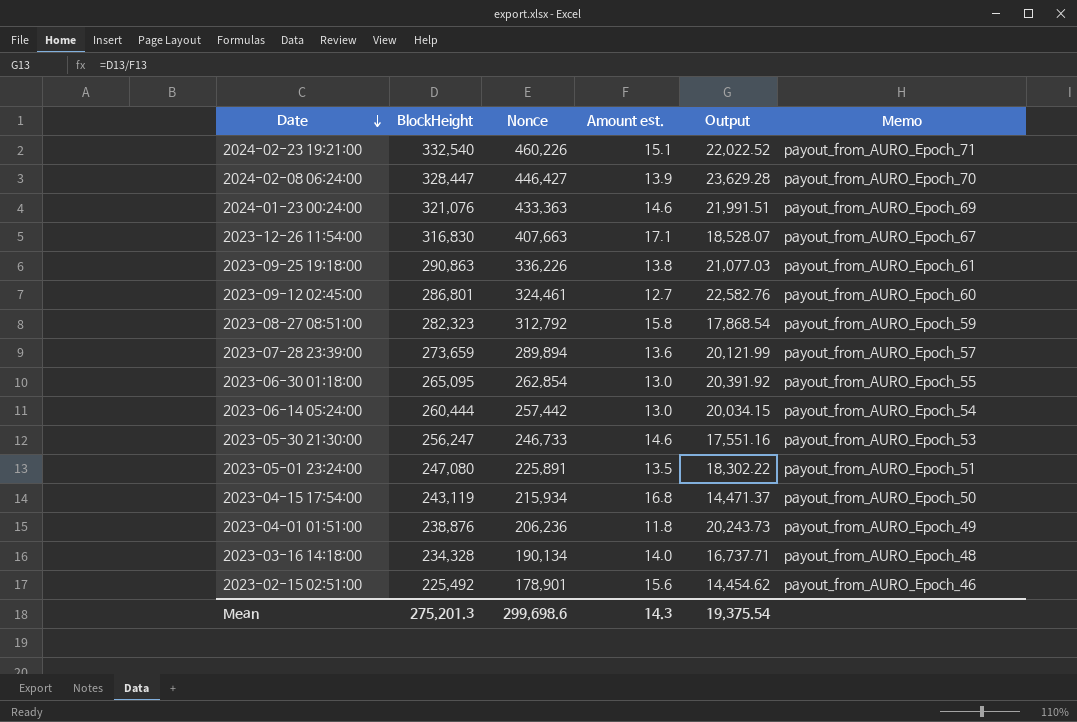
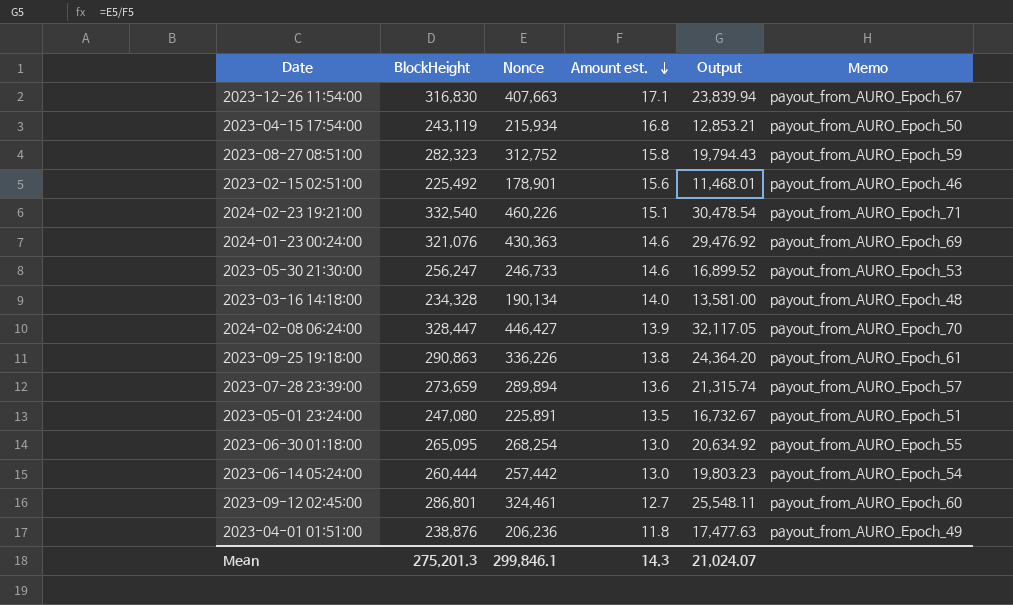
row order: Date descending -> Amount est. descending
column Output | formula: [BlockHeight] / [Amount est.] -> [Nonce] / [Amount est.]
2023-08-27 08:51:00 | Nonce: 312,792 -> 312,752
2024-01-23 00:24:00 | Nonce: 433,363 -> 430,363
2023-06-30 01:18:00 | Nonce: 262,854 -> 268,254
Mean | Nonce: 299,698.6 -> 299,846.1
Mean | Output: 19,375.54 -> 21,024.07

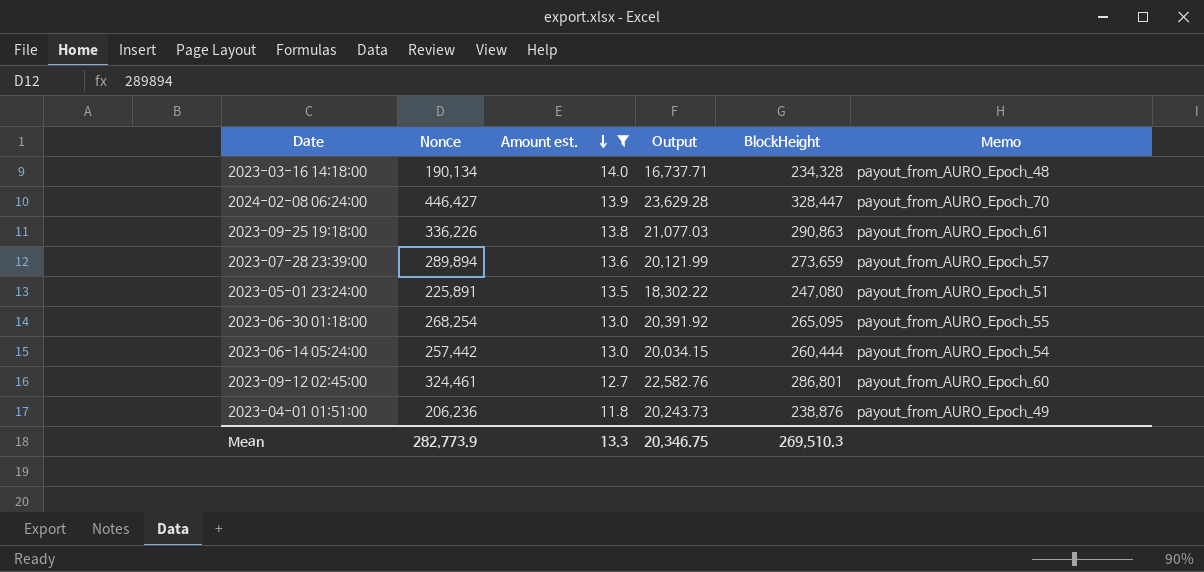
filter: none -> Amount est. <= 14.0
column Output | formula: [Nonce] / [Amount est.] -> [BlockHeight] / [Amount est.]
column BlockHeight | position: 2 -> 5
Mean | Nonce: 299,846.1 -> 282,773.9
Mean | Amount est.: 14.3 -> 13.3
Mean | Output: 21,024.07 -> 20,346.75
Mean | BlockHeight: 275,201.3 -> 269,510.3

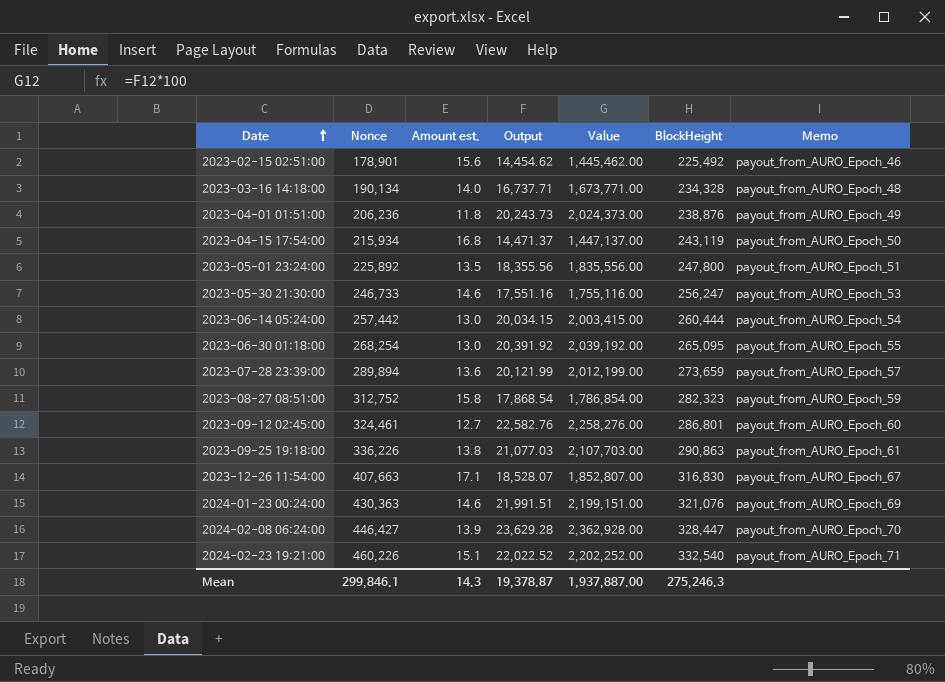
filter: Amount est. <= 14.0 -> none
row order: Amount est. descending -> Date ascending
column Value | formula: none -> [Output] * 100
2023-05-01 23:24:00 | Nonce: 225,891 -> 225,892
2023-05-01 23:24:00 | Output: 18,302.22 -> 18,355.56
2023-05-01 23:24:00 | BlockHeight: 247,080 -> 247,800
Mean | Nonce: 282,773.9 -> 299,846.1
Mean | Amount est.: 13.3 -> 14.3
Mean | Output: 20,346.75 -> 19,378.87
Mean | BlockHeight: 269,510.3 -> 275,246.3

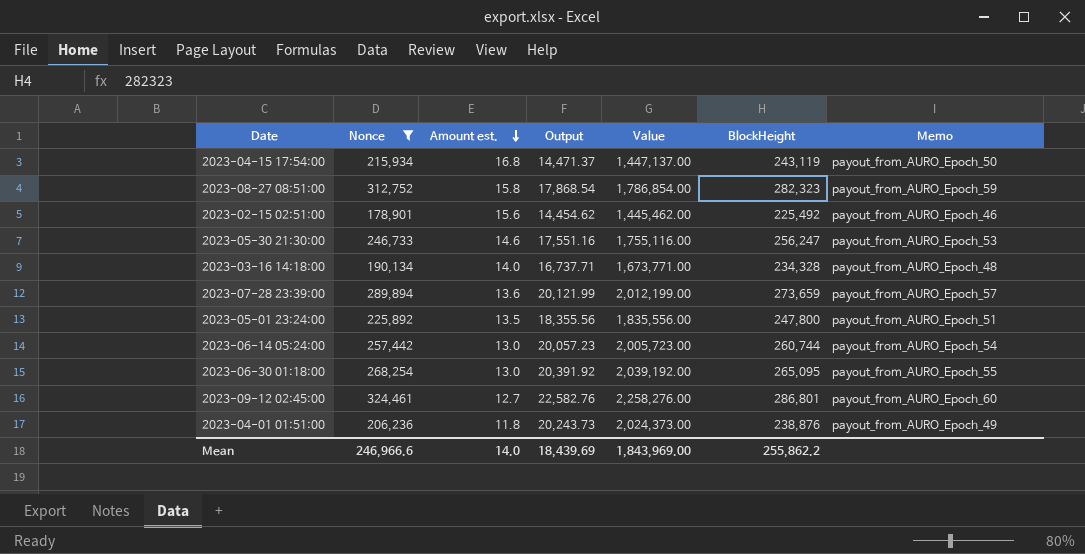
filter: none -> Nonce <= 324,461
row order: Date ascending -> Amount est. descending
2023-06-14 05:24:00 | Output: 20,034.15 -> 20,057.23
2023-06-14 05:24:00 | Value: 2,003,415.00 -> 2,005,723.00
2023-06-14 05:24:00 | BlockHeight: 260,444 -> 260,744
Mean | Nonce: 299,846.1 -> 246,966.6
Mean | Amount est.: 14.3 -> 14.0
Mean | Output: 19,378.87 -> 18,439.69
Mean | Value: 1,937,887.00 -> 1,843,969.00
Mean | BlockHeight: 275,246.3 -> 255,862.2

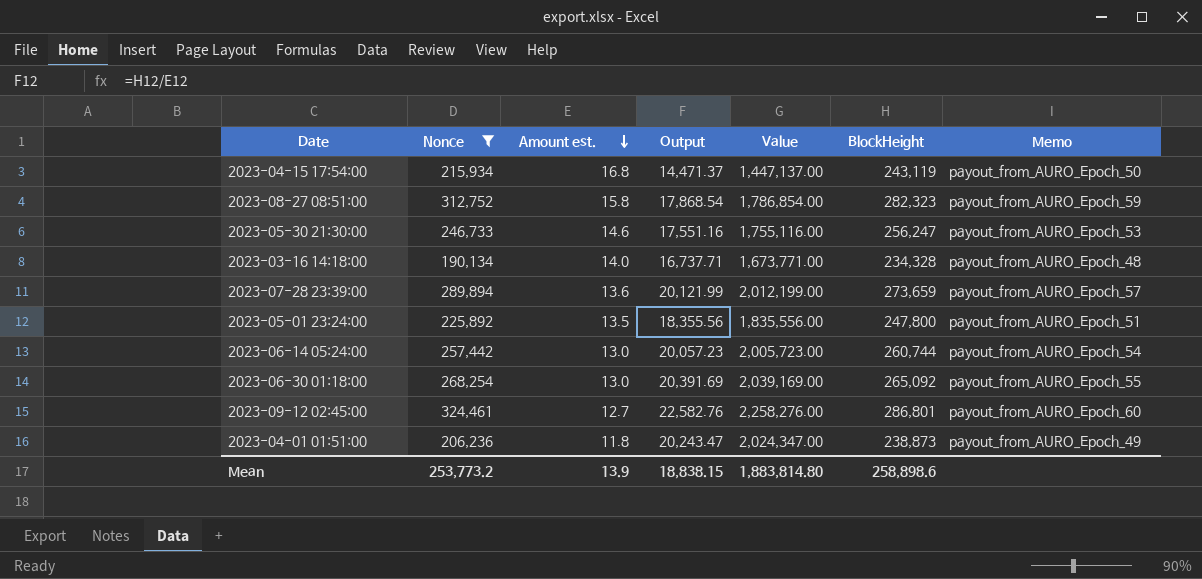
row 2023-02-15 02:51:00: 178,901 | 15.6 | 14,454.62 | 1,445,462.00 | 225,492 | payout_from_AURO_Epoch_46 -> none
2023-06-30 01:18:00 | Output: 20,391.92 -> 20,391.69
2023-06-30 01:18:00 | Value: 2,039,192.00 -> 2,039,169.00
2023-06-30 01:18:00 | BlockHeight: 265,095 -> 265,092
2023-04-01 01:51:00 | Output: 20,243.73 -> 20,243.47
2023-04-01 01:51:00 | Value: 2,024,373.00 -> 2,024,347.00
2023-04-01 01:51:00 | BlockHeight: 238,876 -> 238,873
Mean | Nonce: 246,966.6 -> 253,773.2
Mean | Amount est.: 14.0 -> 13.9
Mean | Output: 18,439.69 -> 18,838.15
Mean | Value: 1,843,969.00 -> 1,883,814.80
Mean | BlockHeight: 255,862.2 -> 258,898.6

